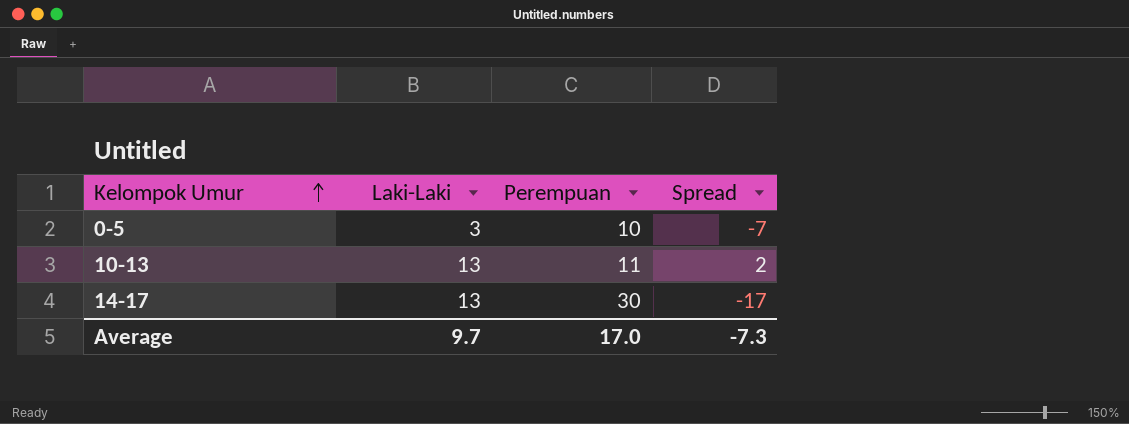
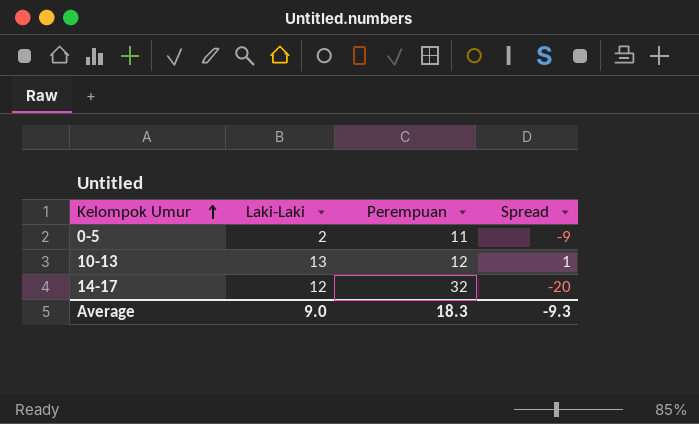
0-5 | Laki-Laki: 3 -> 2
0-5 | Perempuan: 10 -> 11
0-5 | Spread: -7 -> -9
10-13 | Perempuan: 11 -> 12
10-13 | Spread: 2 -> 1
14-17 | Laki-Laki: 13 -> 12
14-17 | Perempuan: 30 -> 32
14-17 | Spread: -17 -> -20
Average | Laki-Laki: 9.7 -> 9.0
Average | Perempuan: 17.0 -> 18.3
Average | Spread: -7.3 -> -9.3

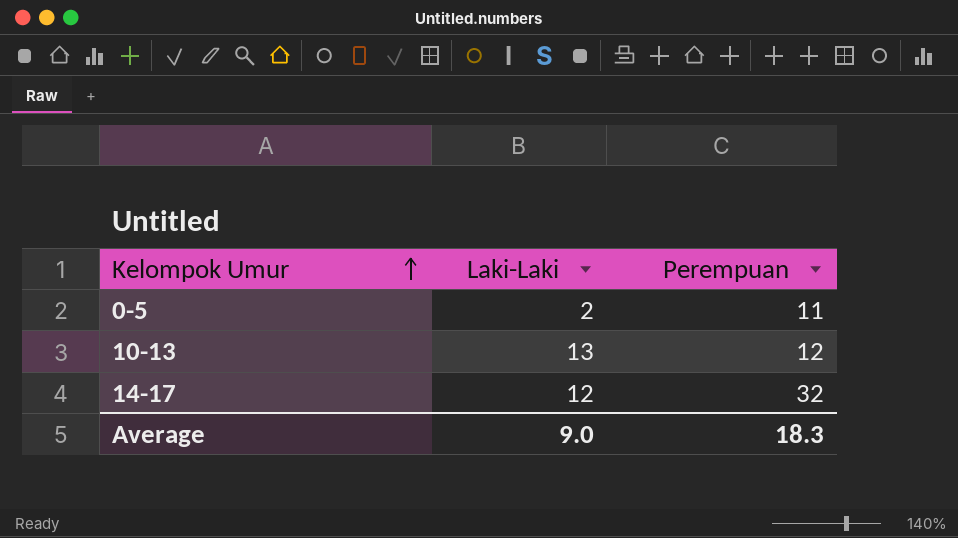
column Spread | formula: [Laki-Laki] - [Perempuan] -> none

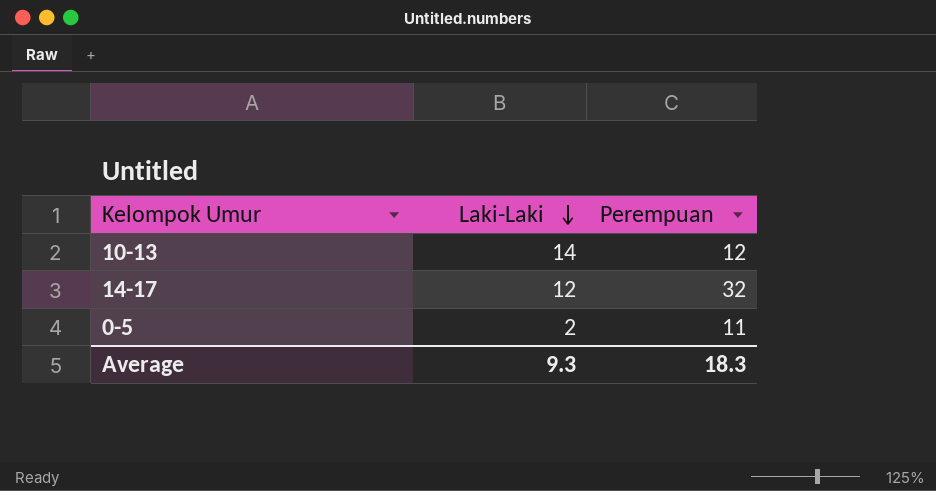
row order: Kelompok Umur ascending -> Laki-Laki descending
10-13 | Laki-Laki: 13 -> 14
Average | Laki-Laki: 9.0 -> 9.3

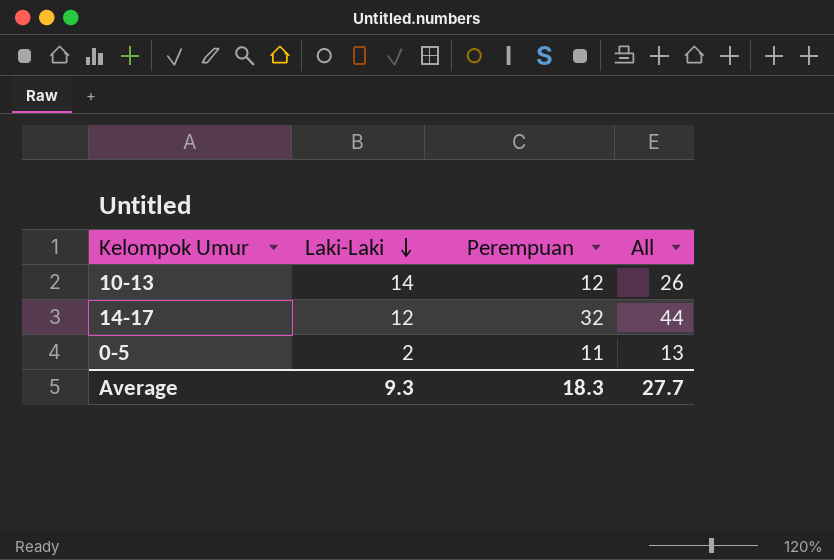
column All | formula: none -> [Laki-Laki] + [Perempuan]

